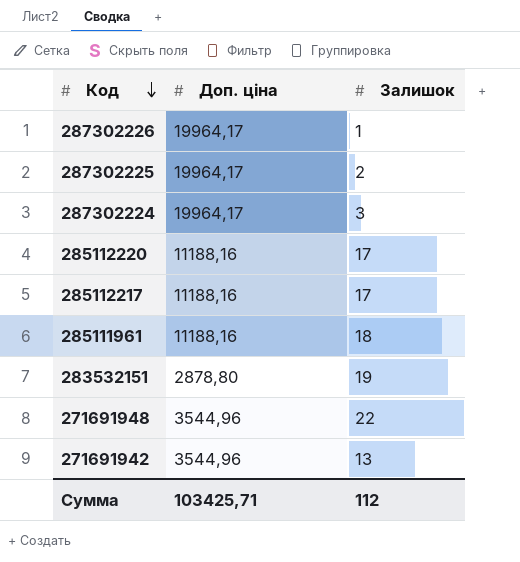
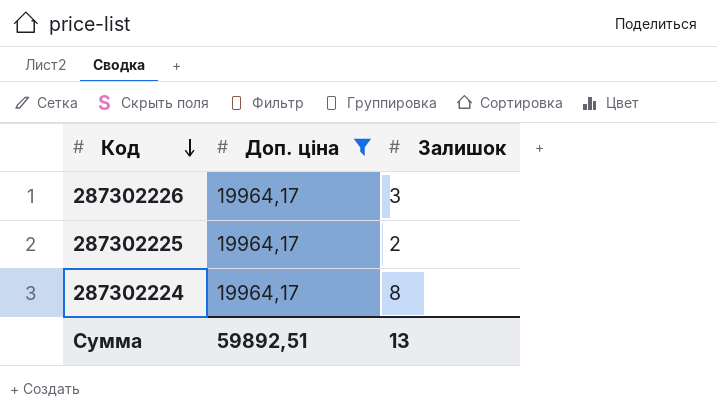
filter: none -> Доп. ціна = 19964,17
287302226 | Залишок: 1 -> 3
287302224 | Залишок: 3 -> 8
Сумма | Доп. ціна: 103425,71 -> 59892,51
Сумма | Залишок: 112 -> 13

